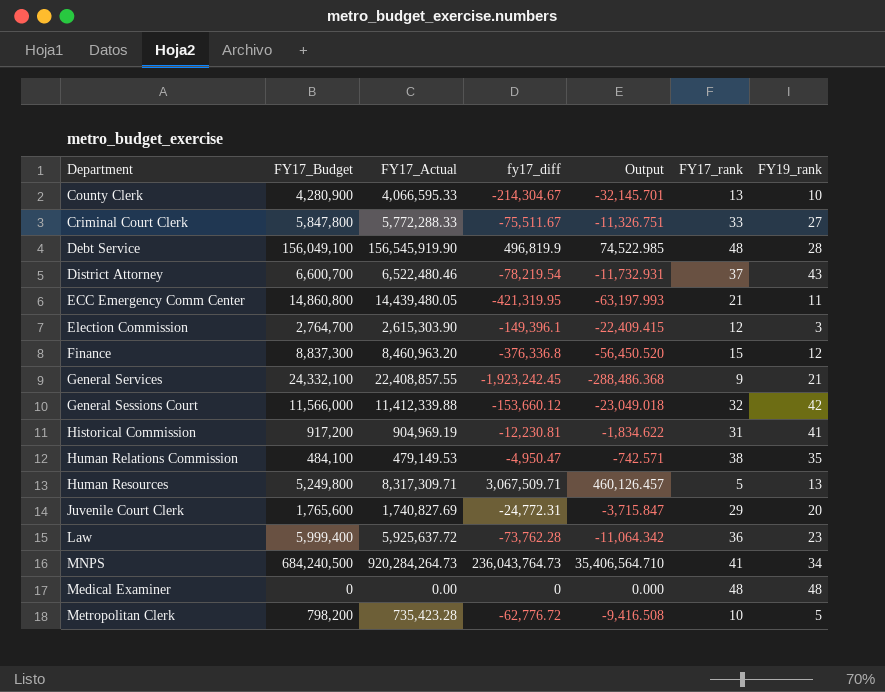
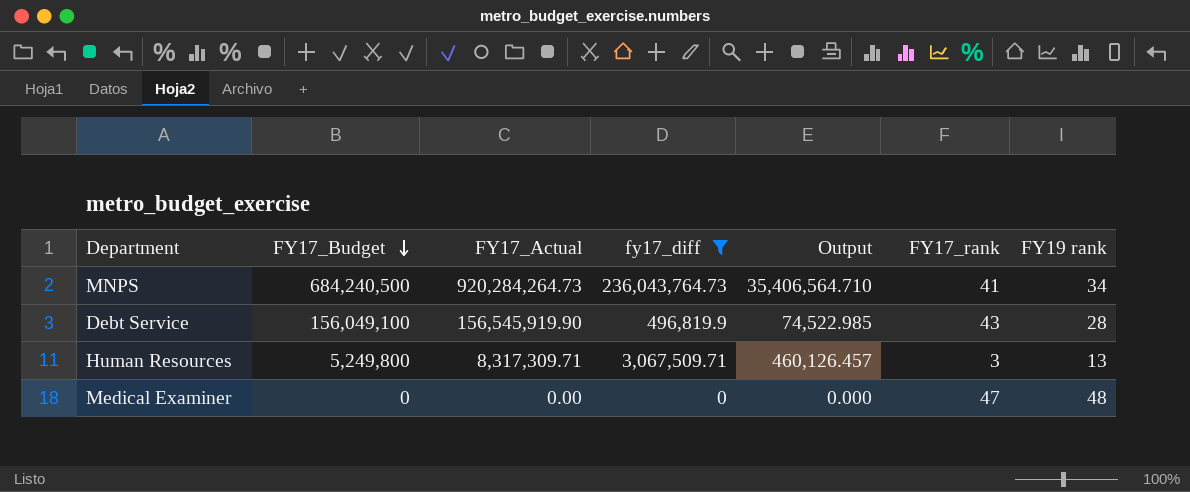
filter: none -> fy17_diff >= 0
row order: none -> FY17_Budget descending
column name: FY19_rank -> FY19 rank
Debt Service | FY17_rank: 48 -> 43
Human Resources | FY17_rank: 5 -> 3
Medical Examiner | FY17_rank: 48 -> 47

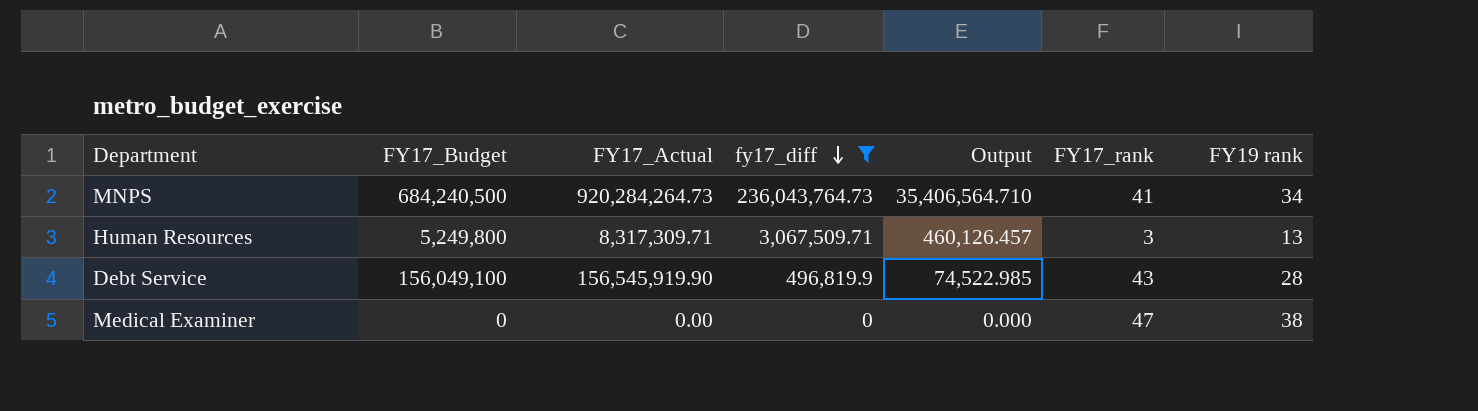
row order: FY17_Budget descending -> fy17_diff descending
Medical Examiner | FY19 rank: 48 -> 38

